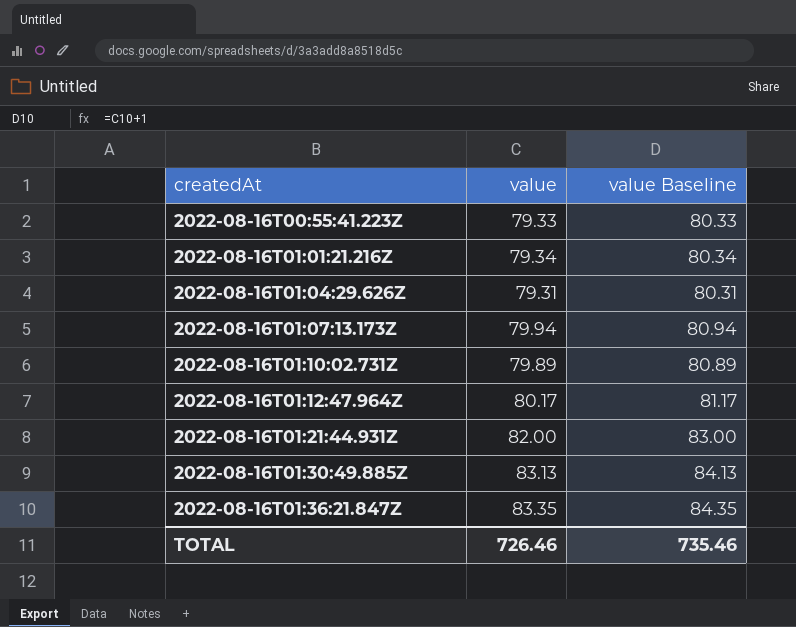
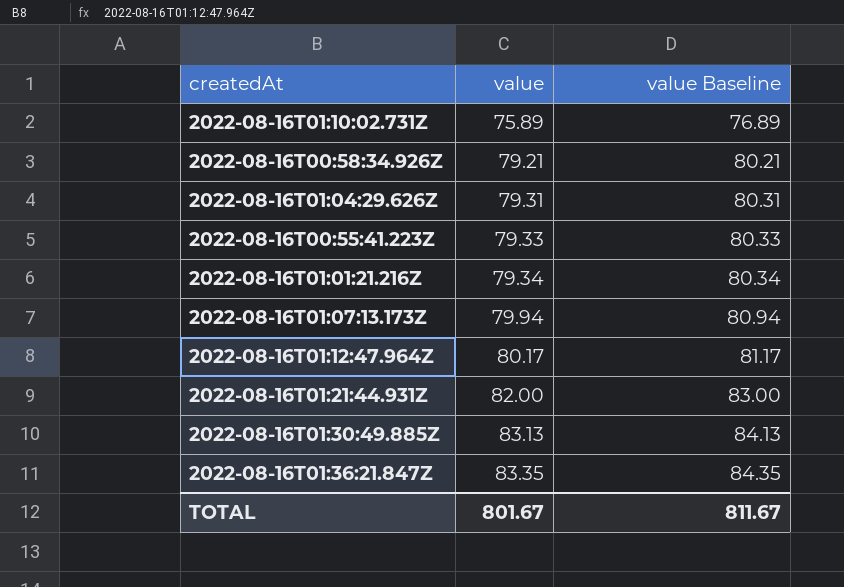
row order: createdAt ascending -> value ascending
2022-08-16T01:10:02.731Z | value: 79.89 -> 75.89
2022-08-16T01:10:02.731Z | value Baseline: 80.89 -> 76.89
row 2022-08-16T00:58:34.926Z: none -> 79.21 | 80.21
TOTAL | value: 726.46 -> 801.67
TOTAL | value Baseline: 735.46 -> 811.67

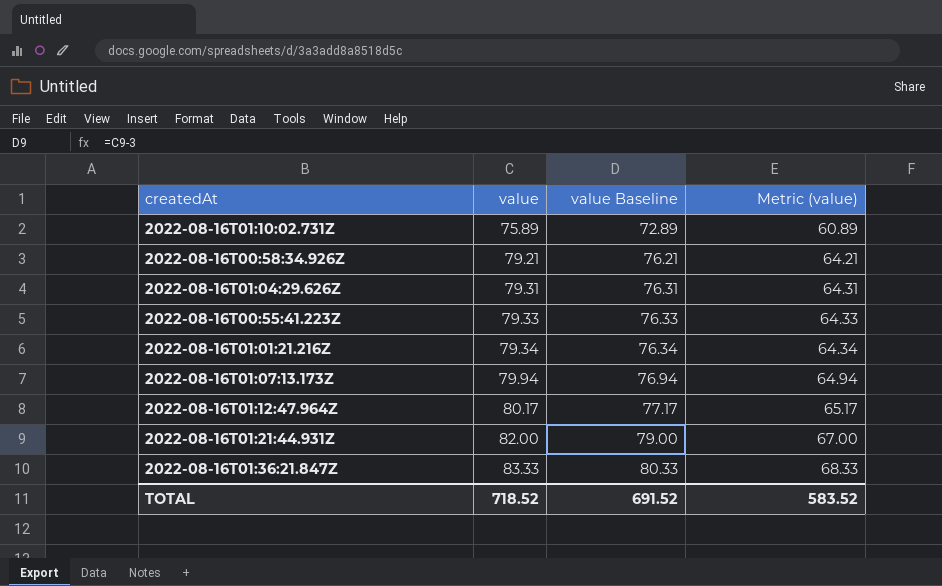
column value Baseline | formula: [value] + 1 -> [value] - 3
column Metric (value) | formula: none -> [value] - 15
row 2022-08-16T01:30:49.885Z: 83.13 | 84.13 -> none
2022-08-16T01:36:21.847Z | value: 83.35 -> 83.33
TOTAL | value: 801.67 -> 718.52
TOTAL | value Baseline: 811.67 -> 691.52

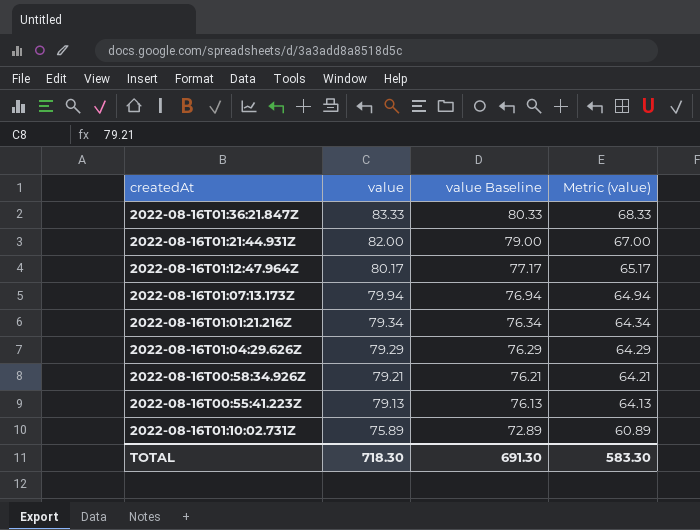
row order: value ascending -> value descending
2022-08-16T01:04:29.626Z | value: 79.31 -> 79.29
2022-08-16T01:04:29.626Z | value Baseline: 76.31 -> 76.29
2022-08-16T01:04:29.626Z | Metric (value): 64.31 -> 64.29
2022-08-16T00:55:41.223Z | value: 79.33 -> 79.13
2022-08-16T00:55:41.223Z | value Baseline: 76.33 -> 76.13
2022-08-16T00:55:41.223Z | Metric (value): 64.33 -> 64.13
TOTAL | value: 718.52 -> 718.30
TOTAL | value Baseline: 691.52 -> 691.30
TOTAL | Metric (value): 583.52 -> 583.30

